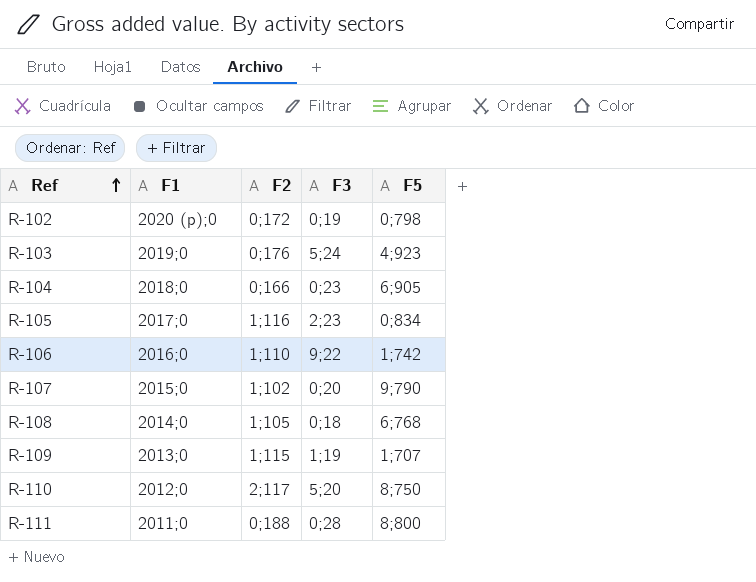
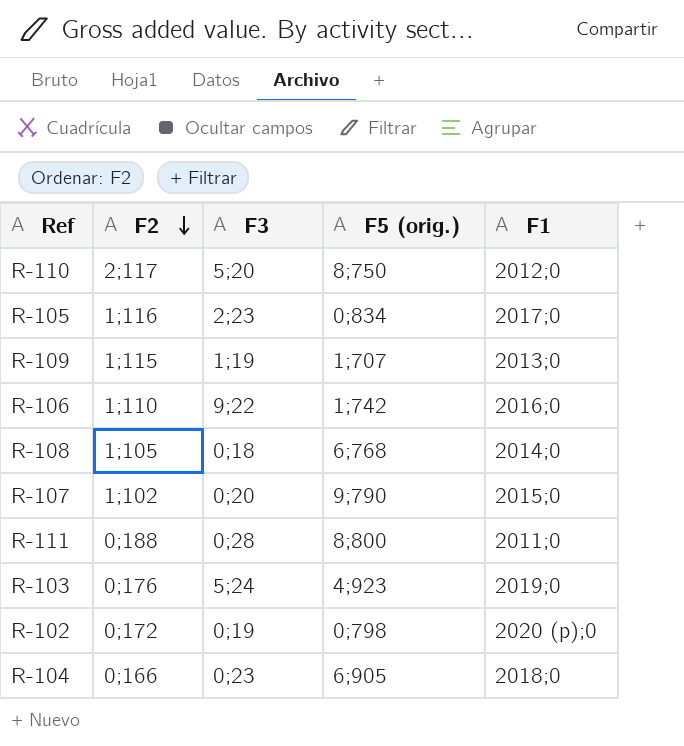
row order: Ref ascending -> F2 descending
column name: F5 -> F5 (orig.)
column F1 | position: 2 -> 5

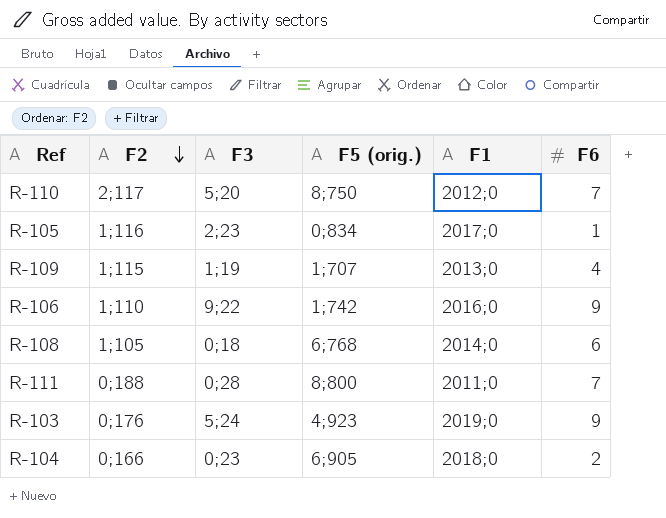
column F6 | position: none -> 6
row R-107: 1;102 | 0;20 | 9;790 | 2015;0 -> none
row R-102: 0;172 | 0;19 | 0;798 | 2020 (p);0 -> none

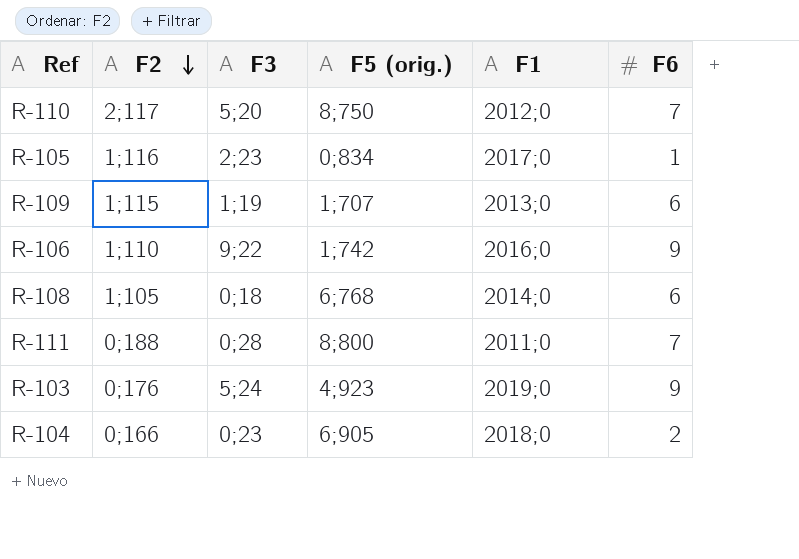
R-109 | F6: 4 -> 6

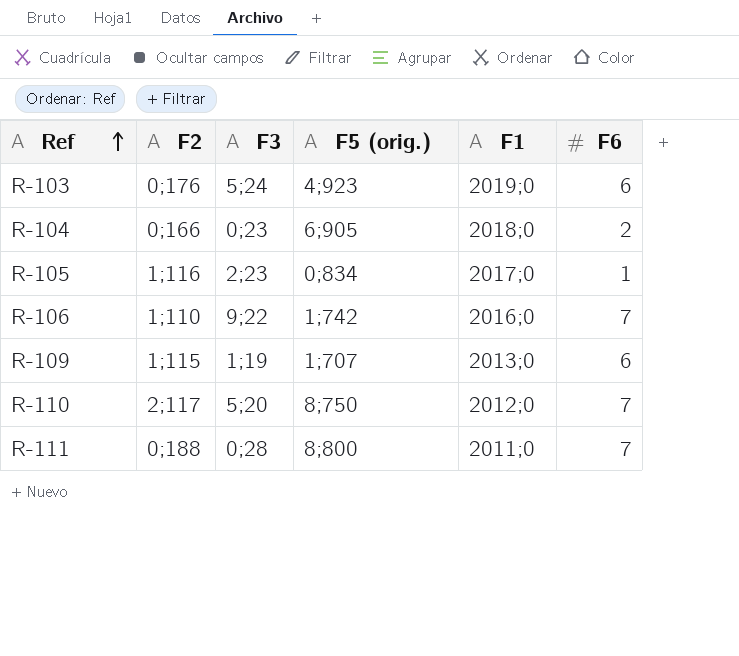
row order: F2 descending -> Ref ascending
row R-108: 1;105 | 0;18 | 6;768 | 2014;0 | 6 -> none
R-103 | F6: 9 -> 6
R-106 | F6: 9 -> 7

